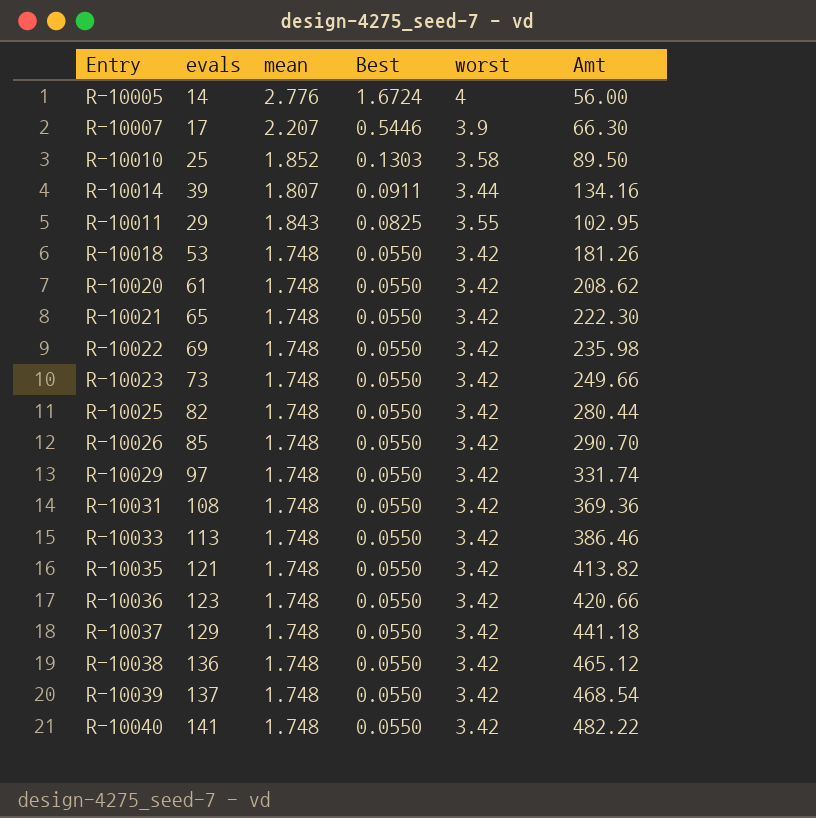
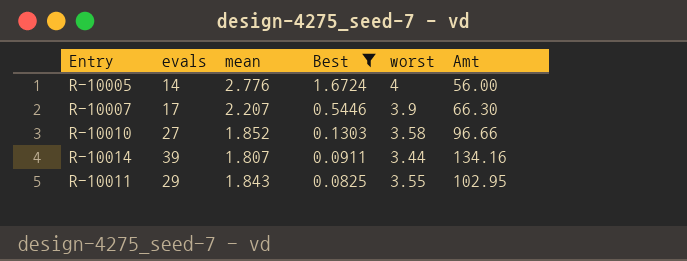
filter: none -> Best != 0.0550
R-10010 | evals: 25 -> 27
R-10010 | Amt: 89.50 -> 96.66

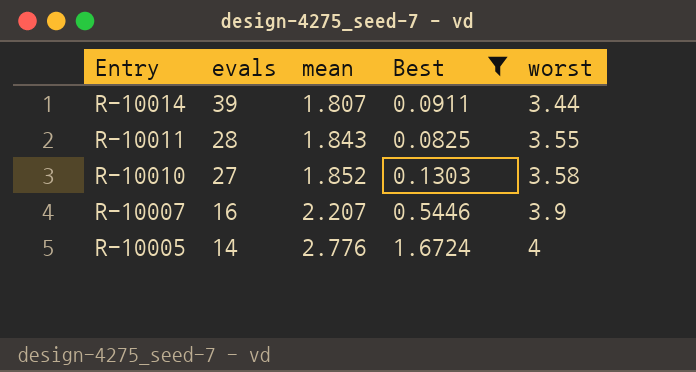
row order: Best descending -> Entry descending
column Amt | formula: [evals] * [worst] -> none
R-10011 | evals: 29 -> 28
R-10007 | evals: 17 -> 16

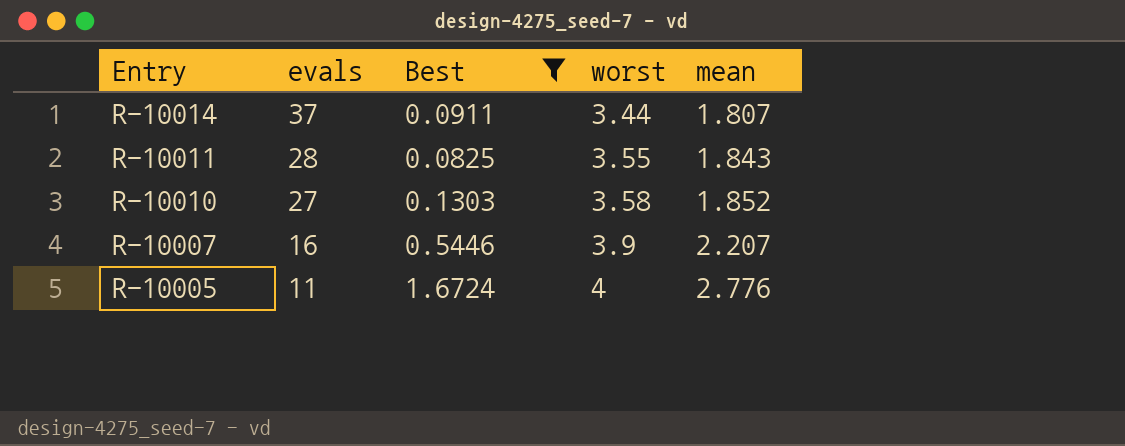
column mean | position: 3 -> 5
R-10014 | evals: 39 -> 37
R-10005 | evals: 14 -> 11

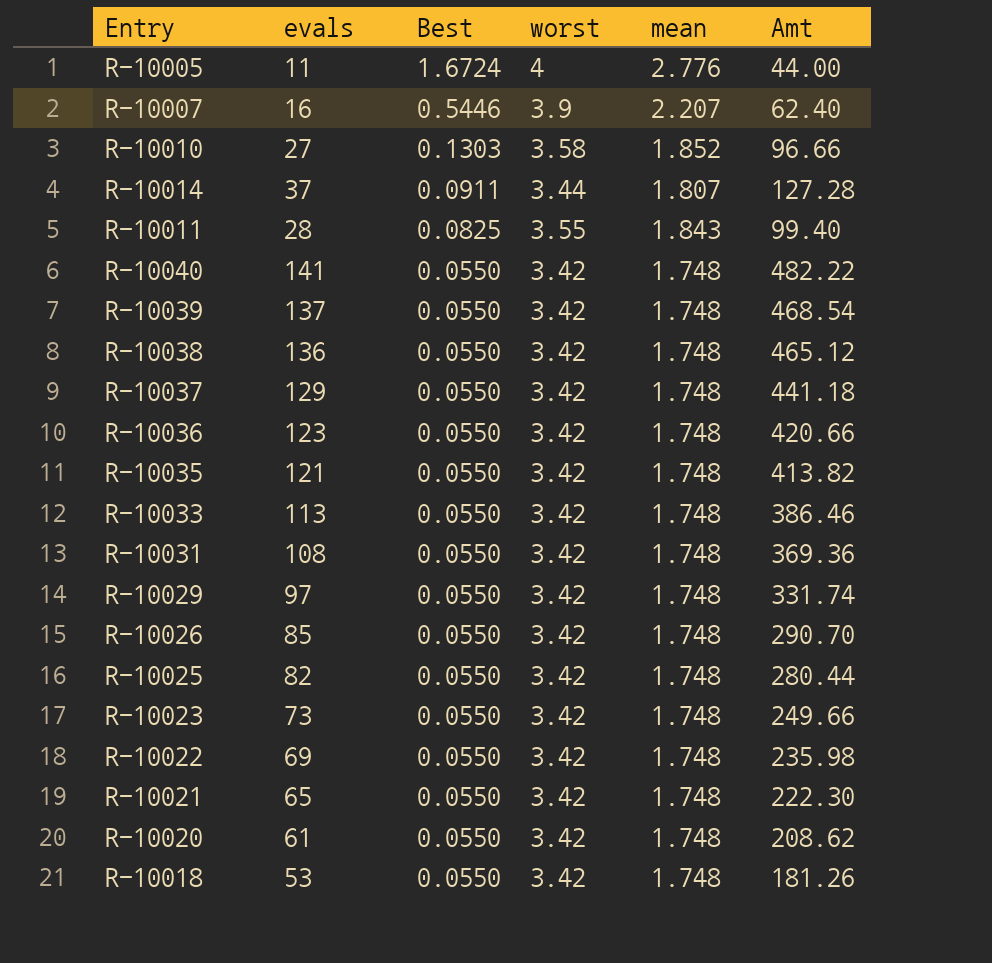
filter: Best != 0.0550 -> none
row order: Entry descending -> Best descending
column Amt | formula: none -> [evals] * [worst]

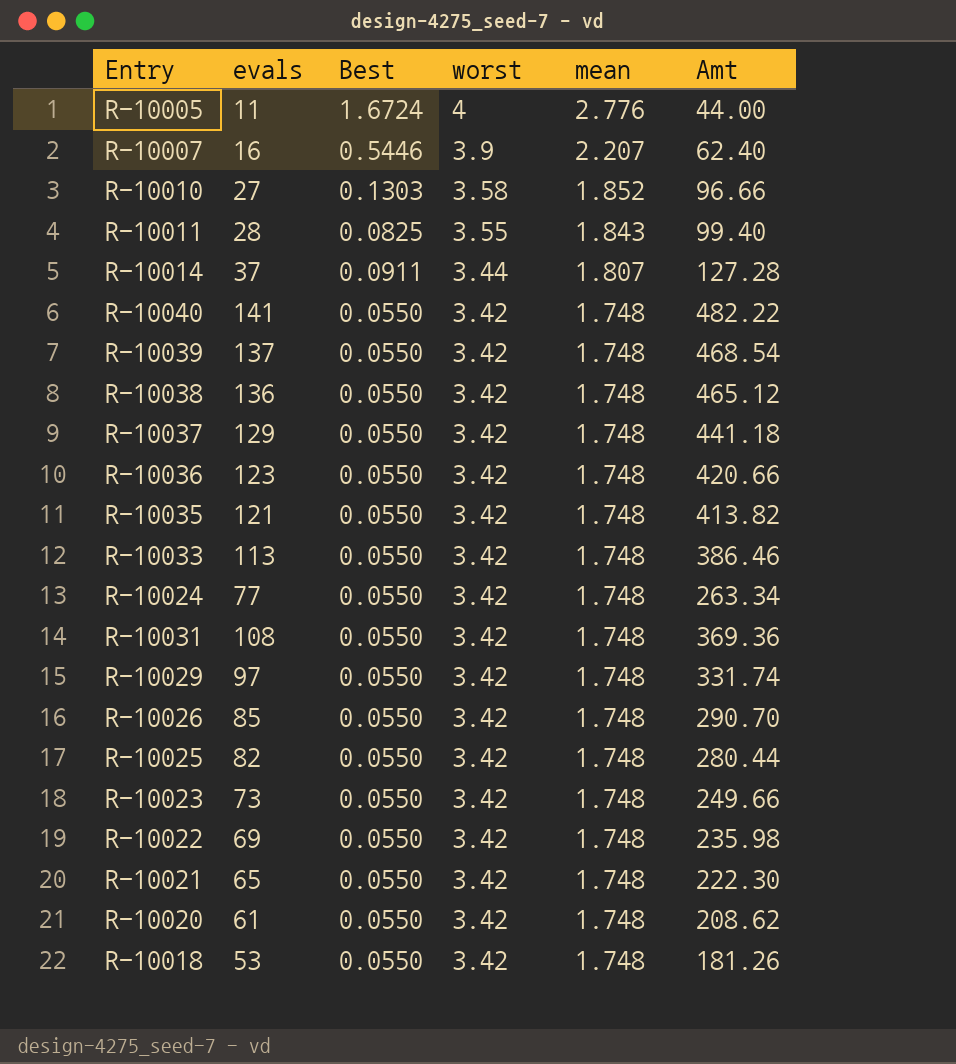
row order: Best descending -> worst descending
row R-10024: none -> 77 | 0.0550 | 3.42 | 1.748 | 263.34

